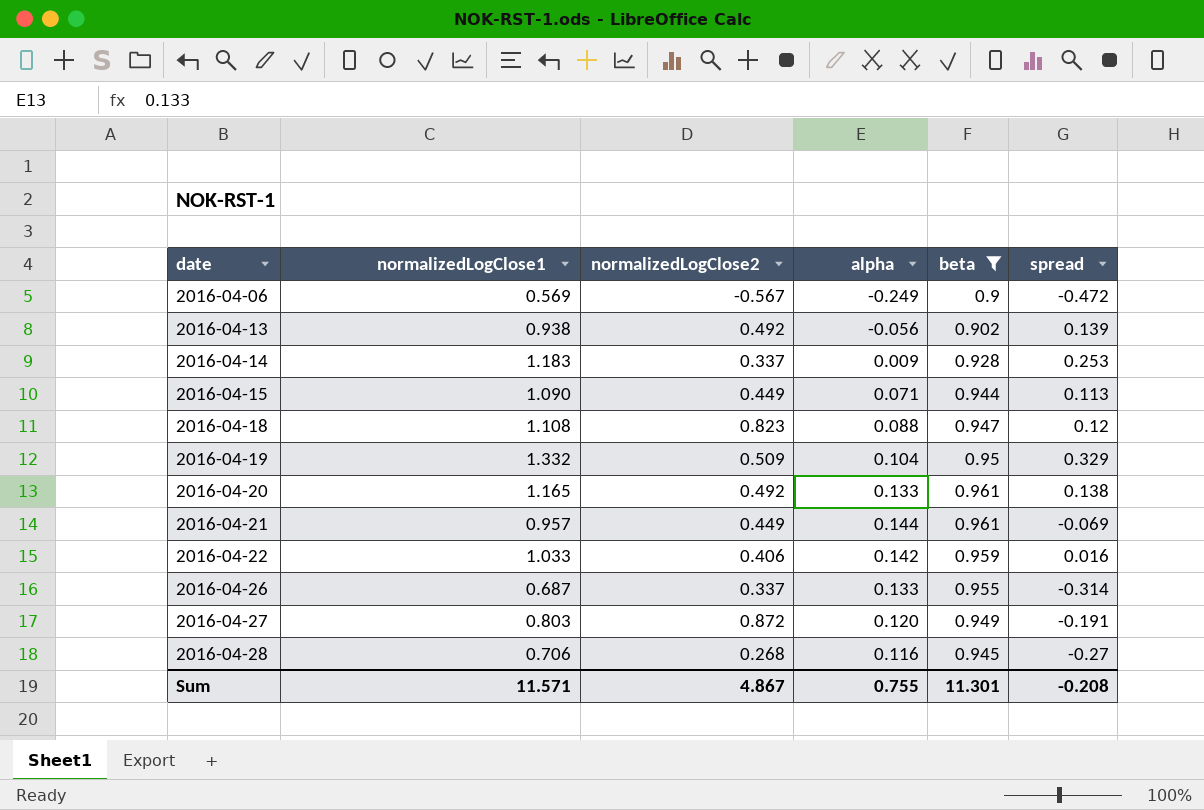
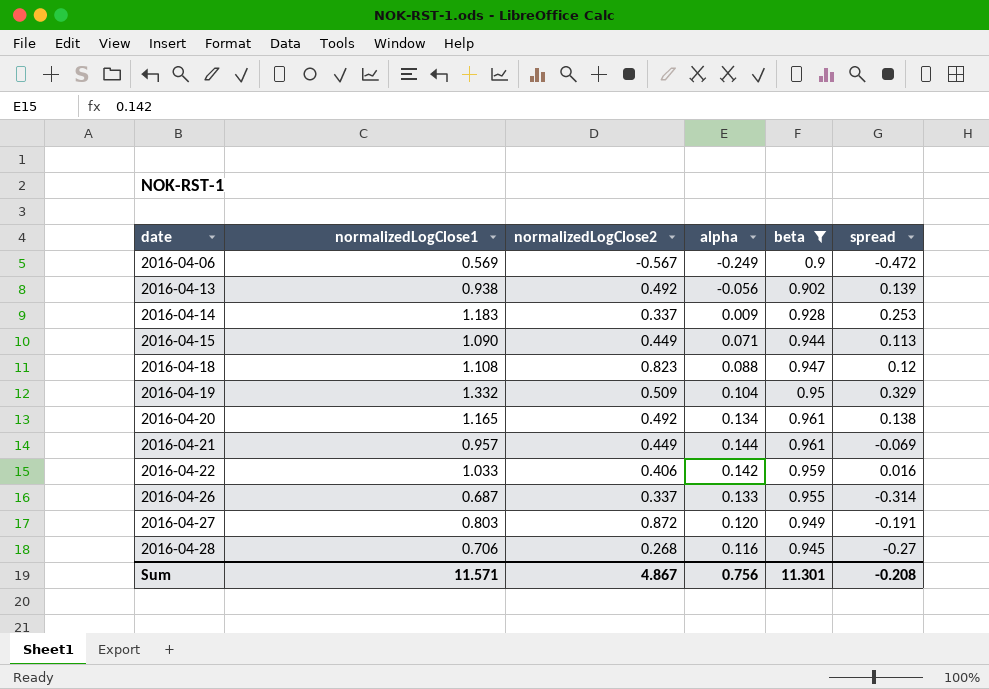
2016-04-20 | alpha: 0.133 -> 0.134
Sum | alpha: 0.755 -> 0.756

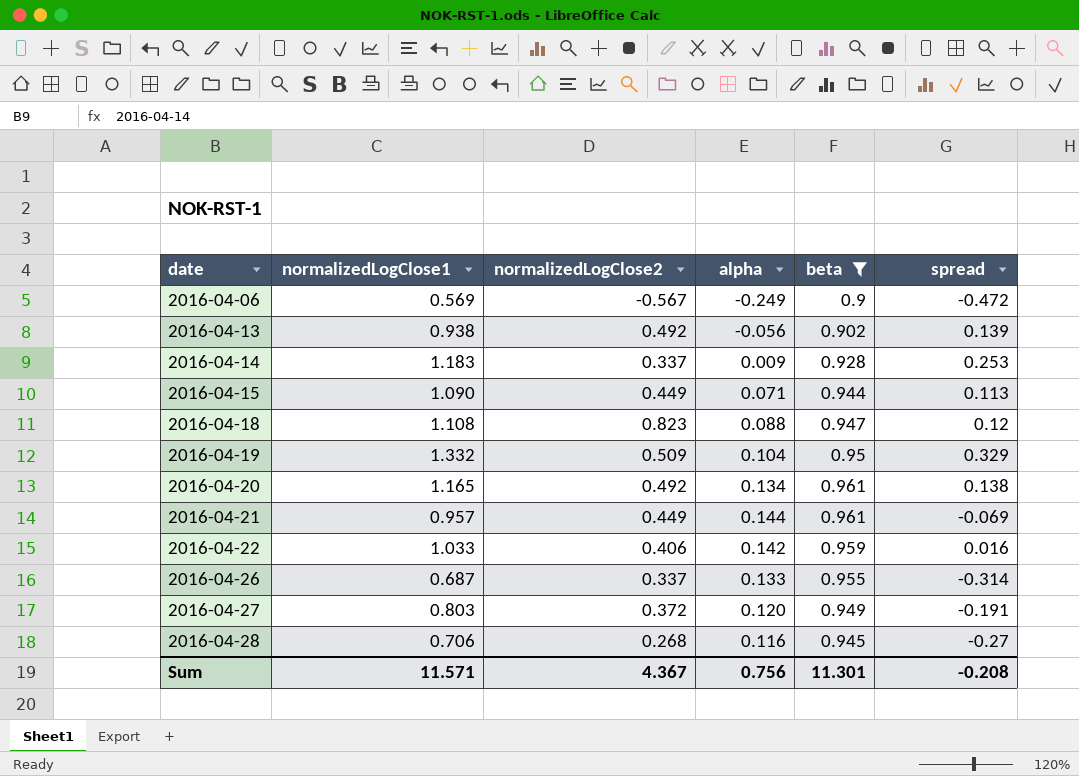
2016-04-27 | normalizedLogClose2: 0.872 -> 0.372
Sum | normalizedLogClose2: 4.867 -> 4.367

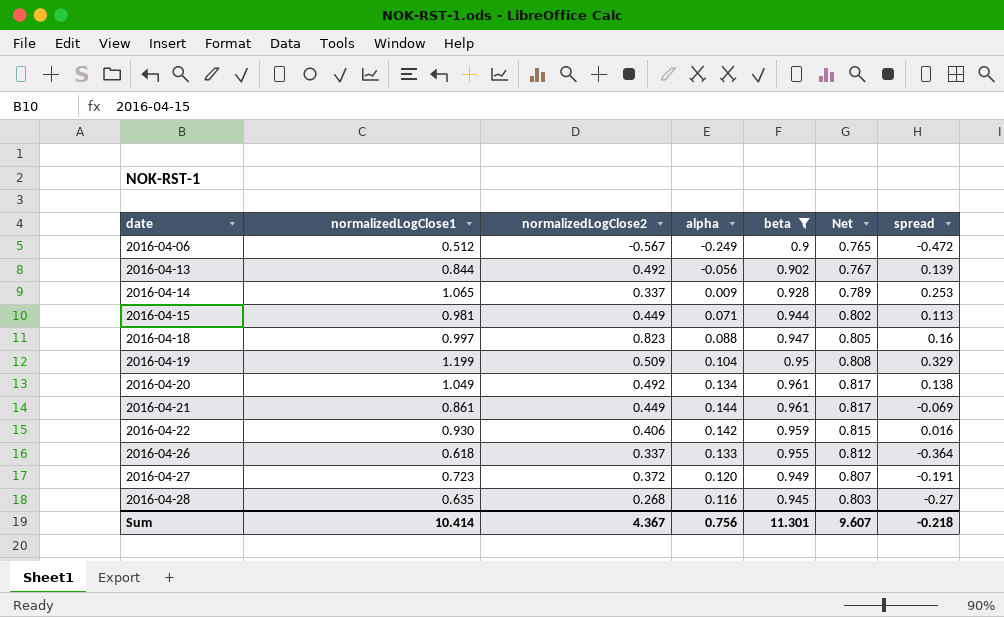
column Net | formula: none -> [beta] * 0.85
2016-04-06 | normalizedLogClose1: 0.569 -> 0.512
2016-04-13 | normalizedLogClose1: 0.938 -> 0.844
2016-04-14 | normalizedLogClose1: 1.183 -> 1.065
2016-04-15 | normalizedLogClose1: 1.090 -> 0.981
2016-04-18 | normalizedLogClose1: 1.108 -> 0.997
2016-04-18 | spread: 0.12 -> 0.16
2016-04-19 | normalizedLogClose1: 1.332 -> 1.199
2016-04-20 | normalizedLogClose1: 1.165 -> 1.049
2016-04-21 | normalizedLogClose1: 0.957 -> 0.861
2016-04-22 | normalizedLogClose1: 1.033 -> 0.930
2016-04-26 | normalizedLogClose1: 0.687 -> 0.618
2016-04-26 | spread: -0.314 -> -0.364
2016-04-27 | normalizedLogClose1: 0.803 -> 0.723
2016-04-28 | normalizedLogClose1: 0.706 -> 0.635
Sum | normalizedLogClose1: 11.571 -> 10.414
Sum | spread: -0.208 -> -0.218

